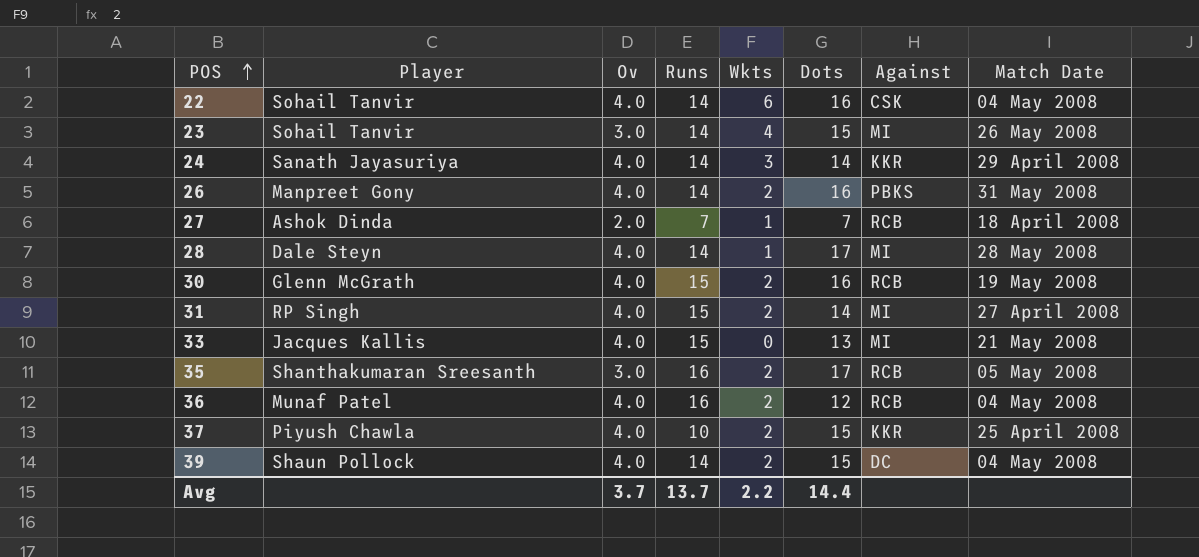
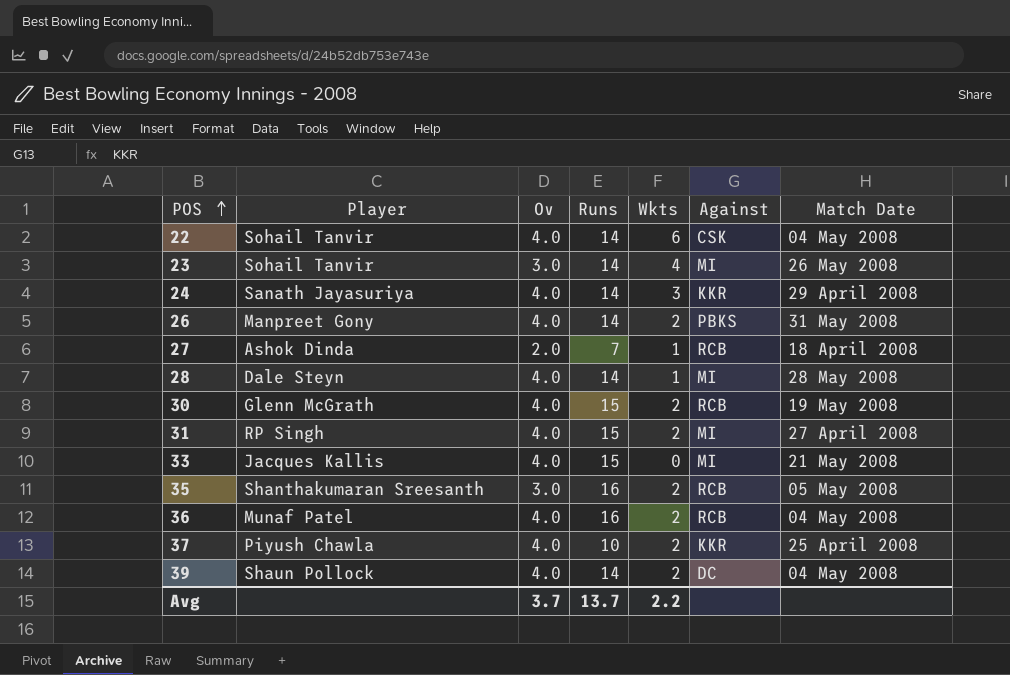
column Dots | position: 6 -> none

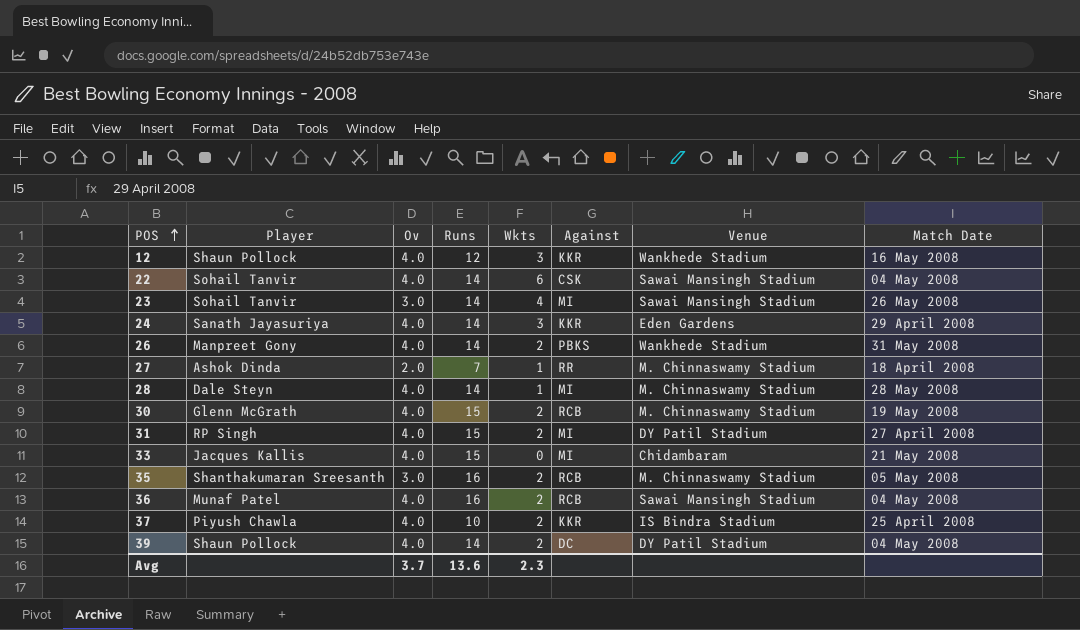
column Venue | position: none -> 7
row 12: none -> Shaun Pollock | 4.0 | 12 | 3 | KKR | Wankhede Stadium | 16 May 2008
27 | Against: RCB -> RR
Avg | Runs: 13.7 -> 13.6
Avg | Wkts: 2.2 -> 2.3

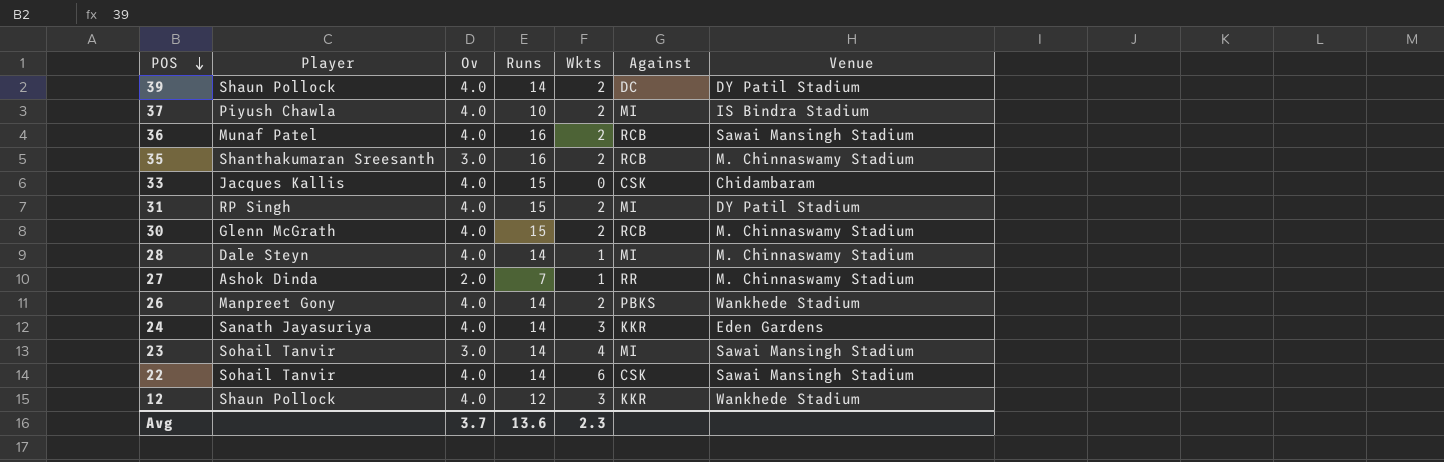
row order: POS ascending -> POS descending
column Match Date | position: 8 -> none
37 | Against: KKR -> MI
33 | Against: MI -> CSK

